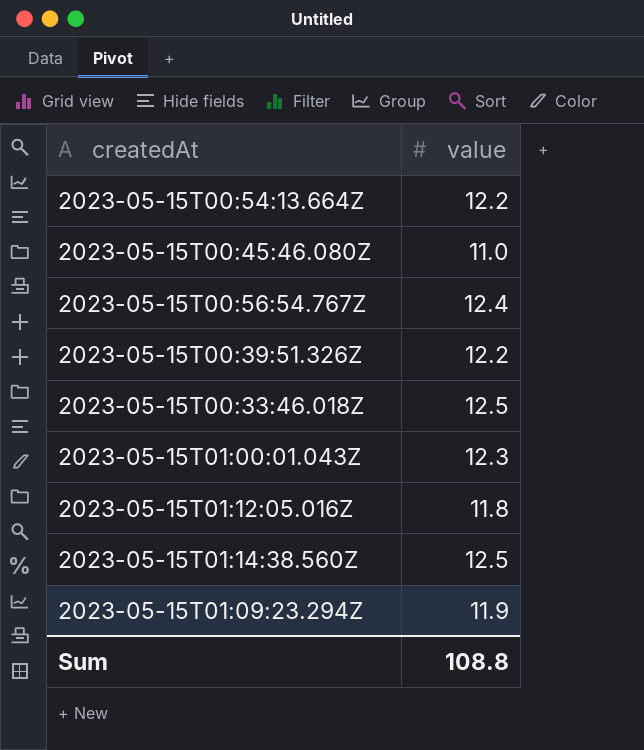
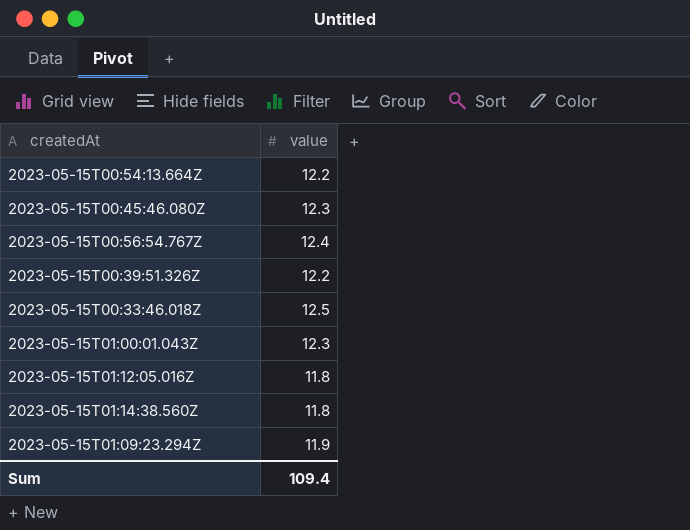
2023-05-15T00:45:46.080Z | value: 11.0 -> 12.3
2023-05-15T01:14:38.560Z | value: 12.5 -> 11.8
Sum | value: 108.8 -> 109.4

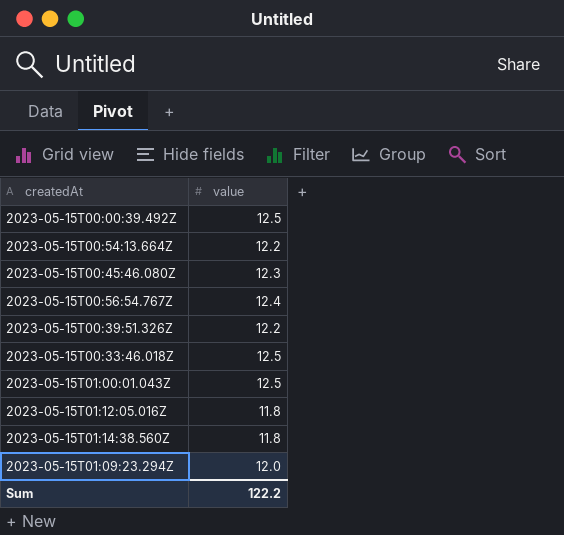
row 2023-05-15T00:00:39.492Z: none -> 12.5
2023-05-15T01:00:01.043Z | value: 12.3 -> 12.5
2023-05-15T01:09:23.294Z | value: 11.9 -> 12.0
Sum | value: 109.4 -> 122.2

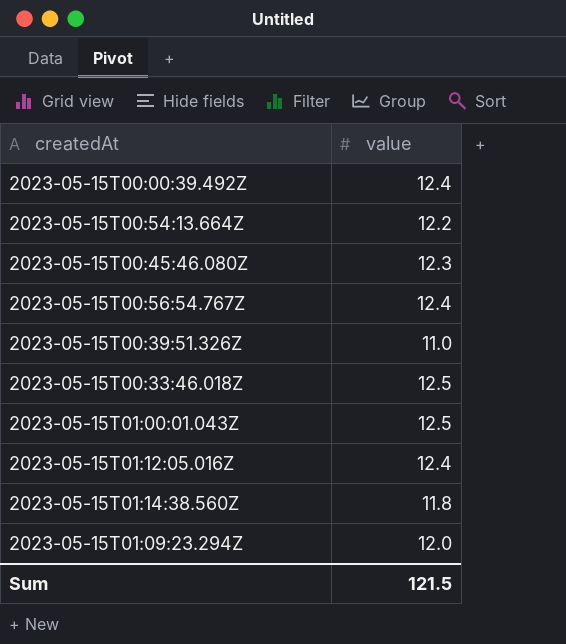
2023-05-15T00:00:39.492Z | value: 12.5 -> 12.4
2023-05-15T00:39:51.326Z | value: 12.2 -> 11.0
2023-05-15T01:12:05.016Z | value: 11.8 -> 12.4
Sum | value: 122.2 -> 121.5

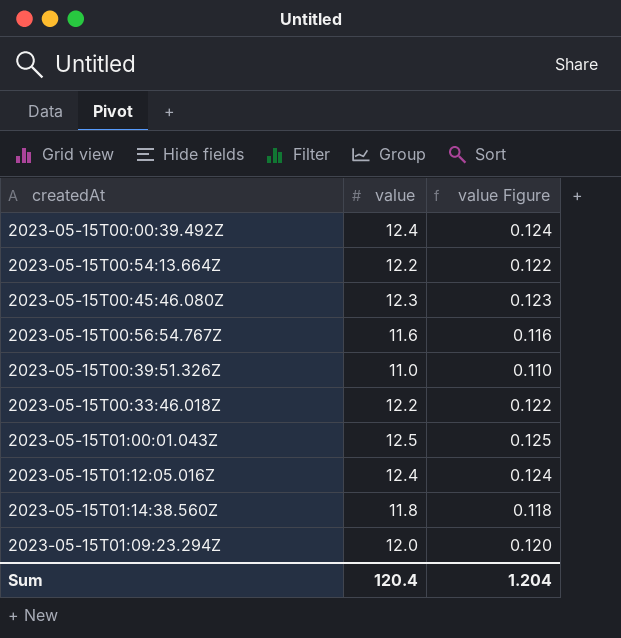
column value Figure | formula: none -> [value] * 0.01
2023-05-15T00:56:54.767Z | value: 12.4 -> 11.6
2023-05-15T00:33:46.018Z | value: 12.5 -> 12.2
Sum | value: 121.5 -> 120.4

